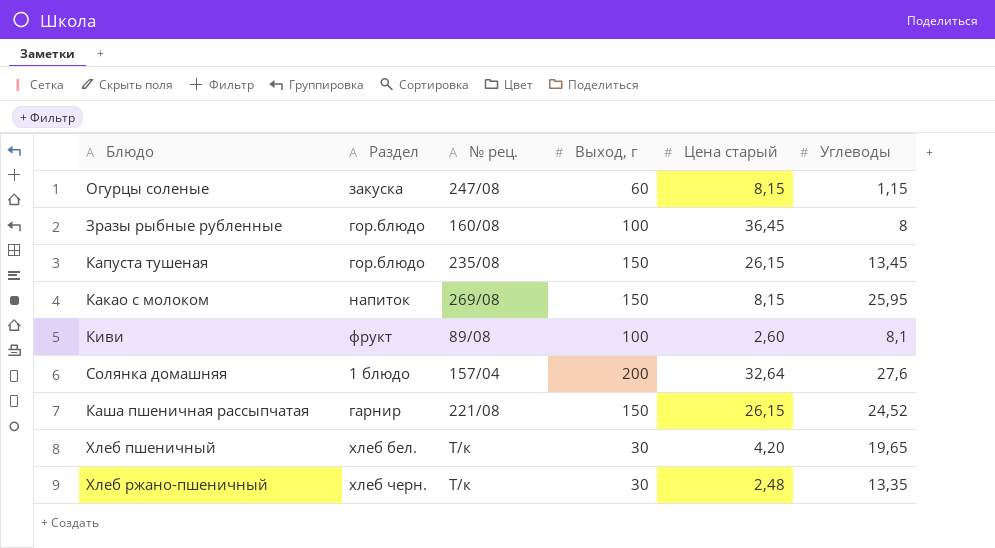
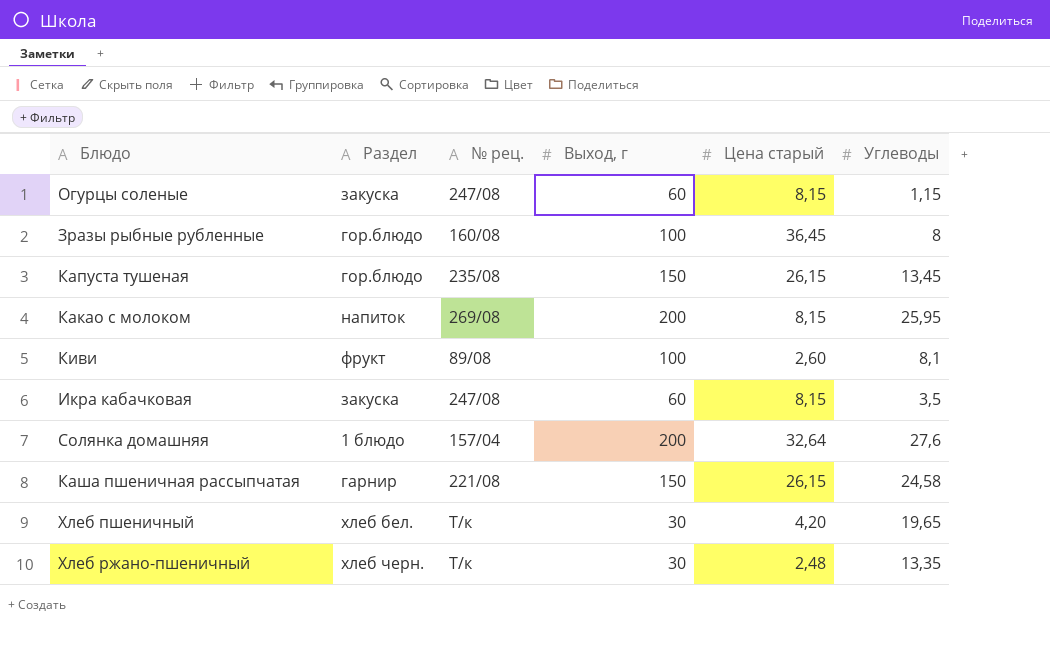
Какао с молоком | Выход, г: 150 -> 200
row Икра кабачковая: none -> закуска | 247/08 | 60 | 8,15 | 3,5
Каша пшеничная рассыпчатая | Углеводы: 24,52 -> 24,58

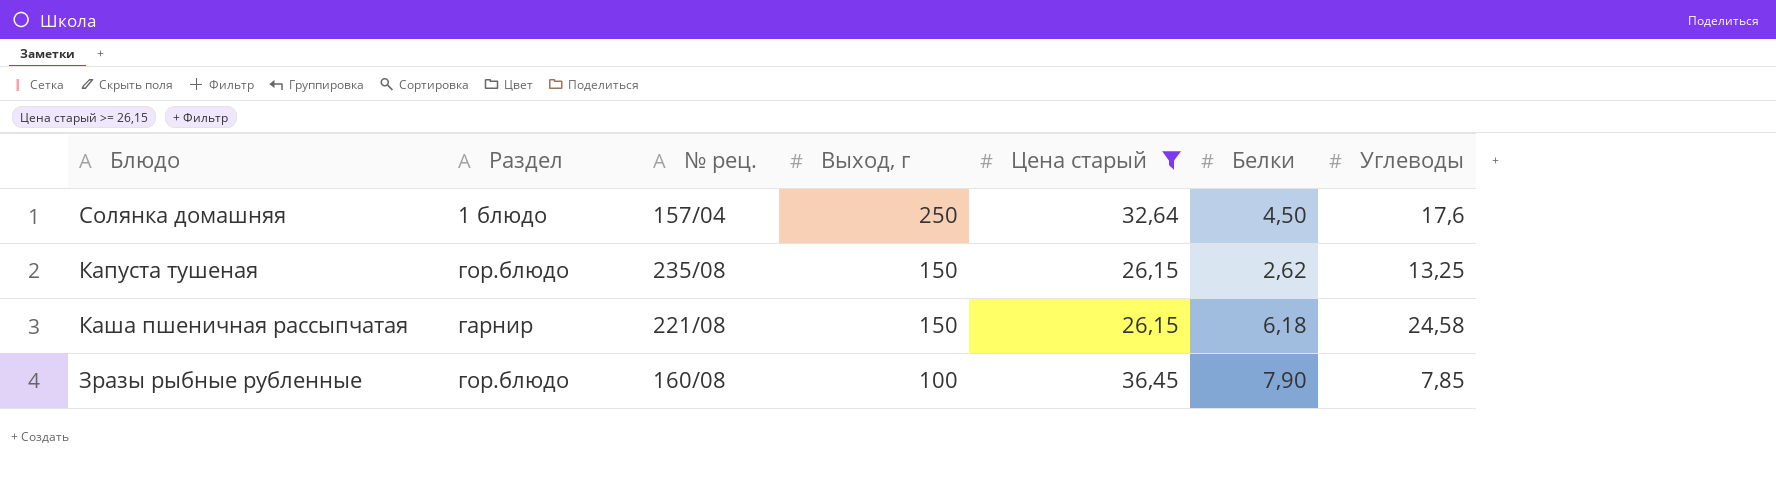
filter: none -> Цена старый >= 26,15
row order: none -> Выход, г descending
column Белки | position: none -> 6
Солянка домашняя | Выход, г: 200 -> 250
Солянка домашняя | Углеводы: 27,6 -> 17,6
Капуста тушеная | Углеводы: 13,45 -> 13,25
Зразы рыбные рубленные | Углеводы: 8 -> 7,85

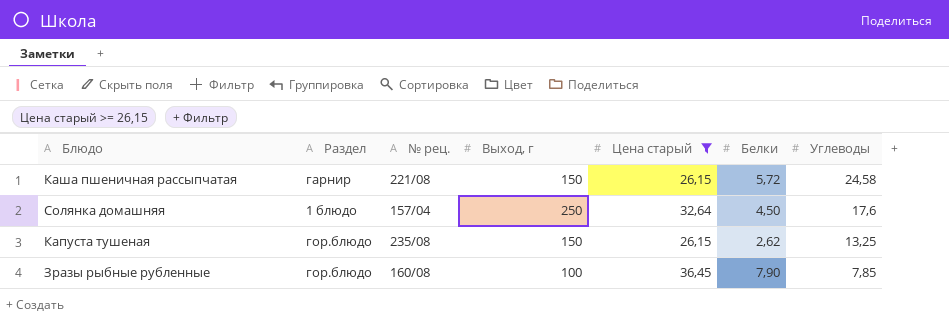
row order: Выход, г descending -> Углеводы descending
Каша пшеничная рассыпчатая | Белки: 6,18 -> 5,72

